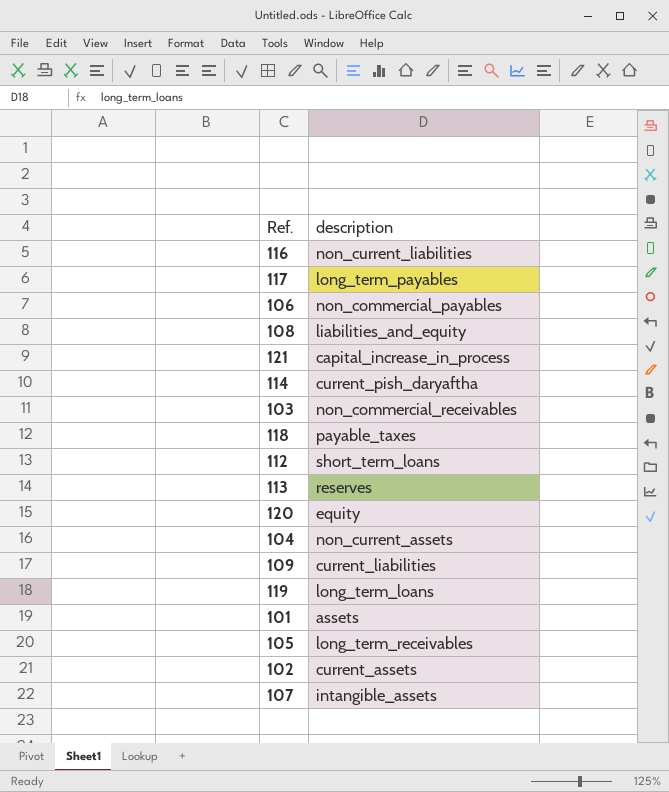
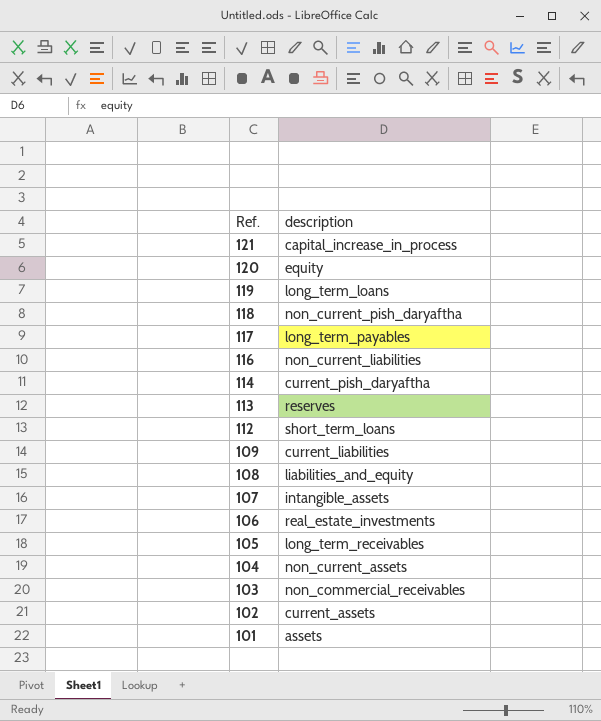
row order: none -> Ref. descending
118 | description: payable_taxes -> non_current_pish_daryaftha
106 | description: non_commercial_payables -> real_estate_investments

